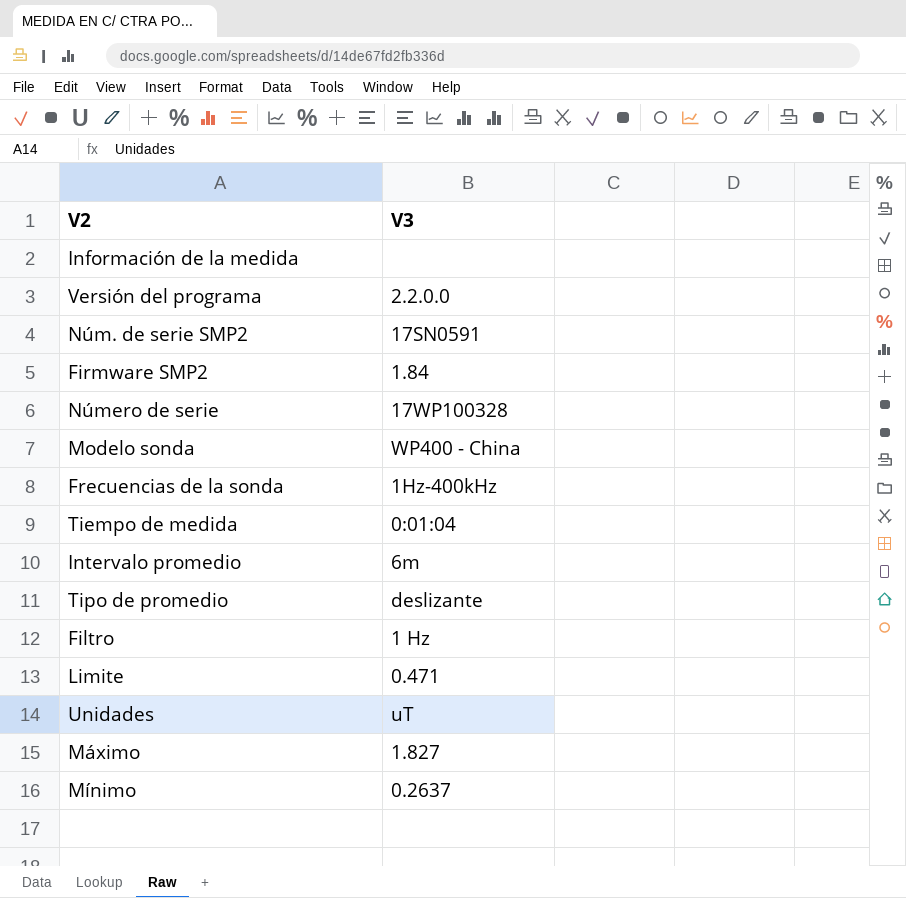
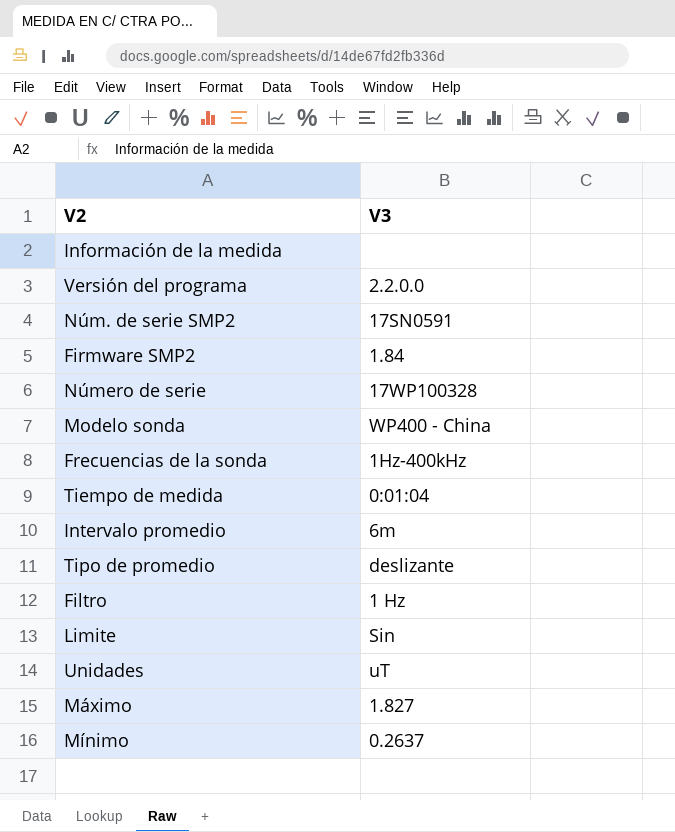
Limite | V3: 0.471 -> Sin

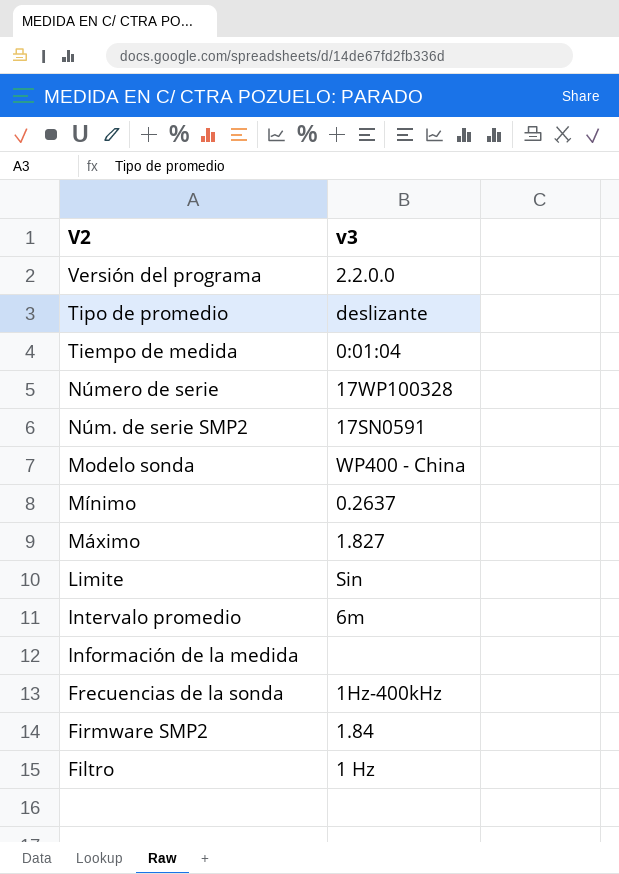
row order: none -> V2 descending
column name: V3 -> v3
row Unidades: uT -> none

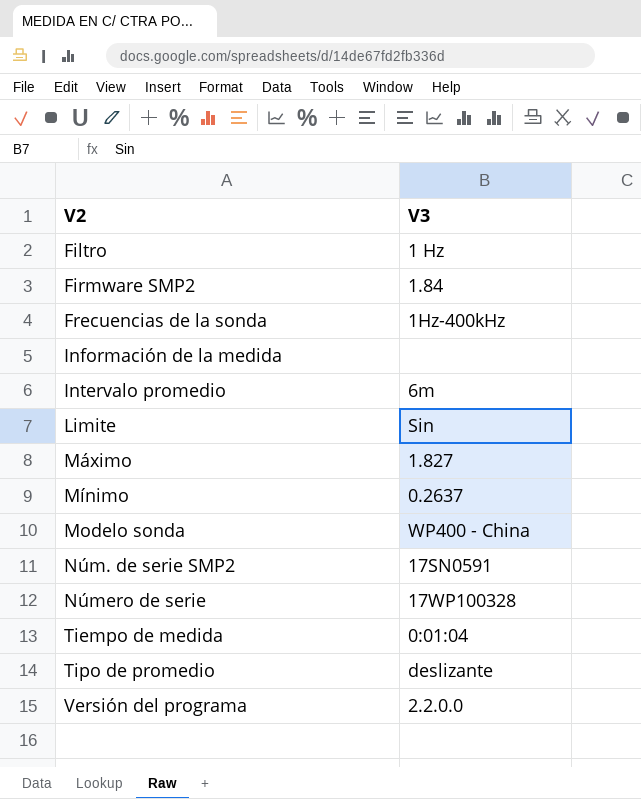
row order: V2 descending -> V2 ascending
column name: v3 -> V3

